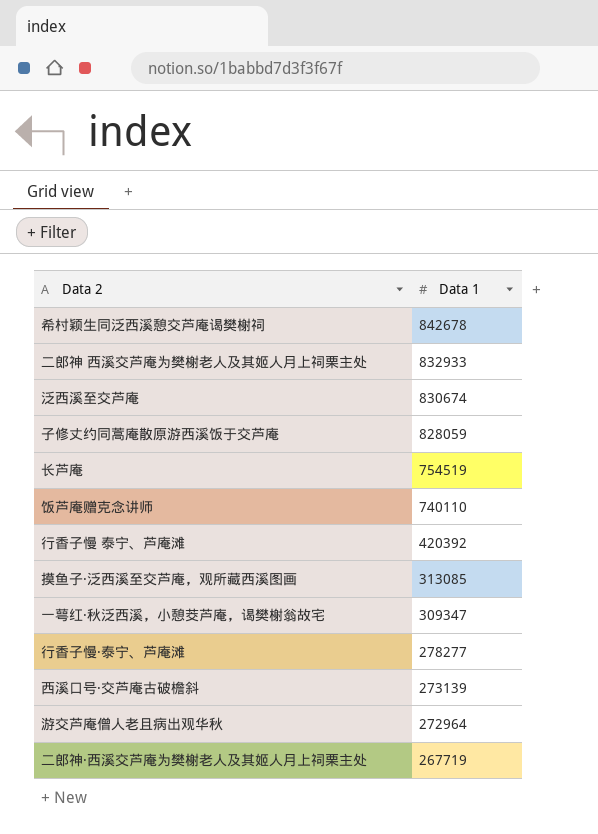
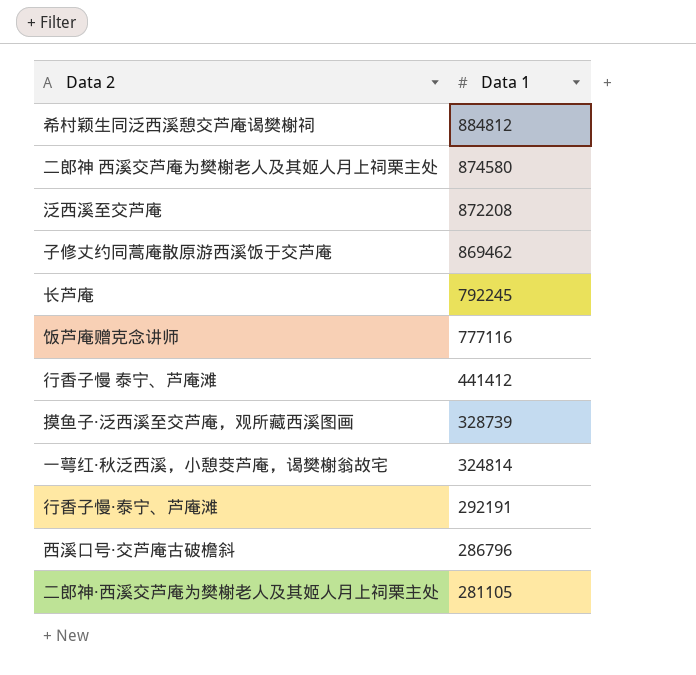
row 游交芦庵僧人老且病出观华秋: 272964 -> none
希村颖生同泛西溪憩交芦庵谒樊榭祠 | Data 1: 842678 -> 884812
二郎神 西溪交芦庵为樊榭老人及其姬人月上祠栗主处 | Data 1: 832933 -> 874580
泛西溪至交芦庵 | Data 1: 830674 -> 872208
子修丈约同蒿庵散原游西溪饭于交芦庵 | Data 1: 828059 -> 869462
长芦庵 | Data 1: 754519 -> 792245
饭芦庵赠克念讲师 | Data 1: 740110 -> 777116
行香子慢 泰宁、芦庵滩 | Data 1: 420392 -> 441412
摸鱼子·泛西溪至交芦庵，观所藏西溪图画 | Data 1: 313085 -> 328739
一萼红·秋泛西溪，小憩茭芦庵，谒樊榭翁故宅 | Data 1: 309347 -> 324814
行香子慢·泰宁、芦庵滩 | Data 1: 278277 -> 292191
西溪口号·交芦庵古破檐斜 | Data 1: 273139 -> 286796
二郎神·西溪交芦庵为樊榭老人及其姬人月上祠栗主处 | Data 1: 267719 -> 281105

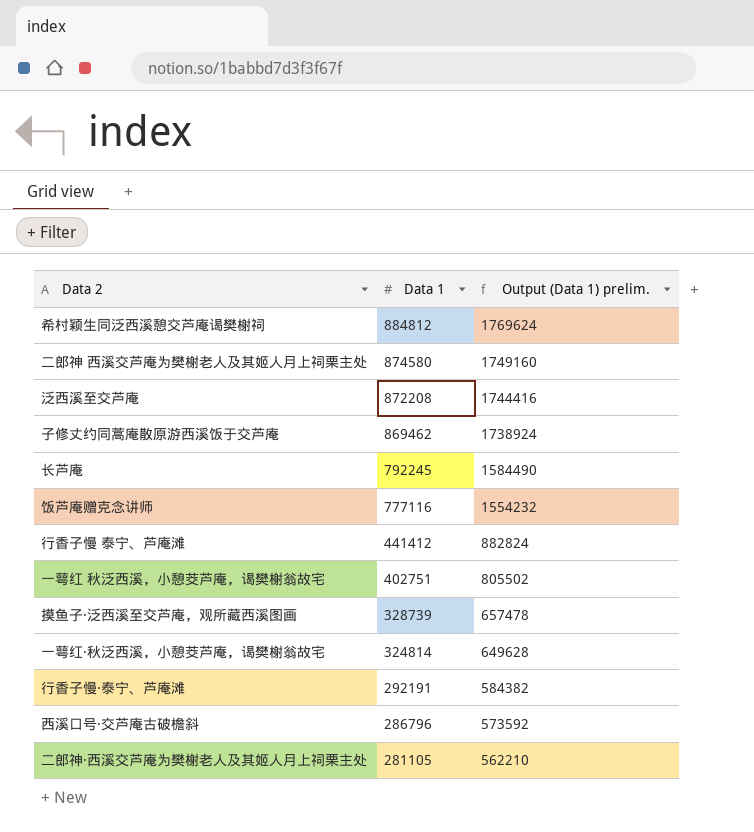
column Output (Data 1) prelim. | formula: none -> [Data 1] * 2
row 一萼红 秋泛西溪，小憩茭芦庵，谒樊榭翁故宅: none -> 402751 | 805502

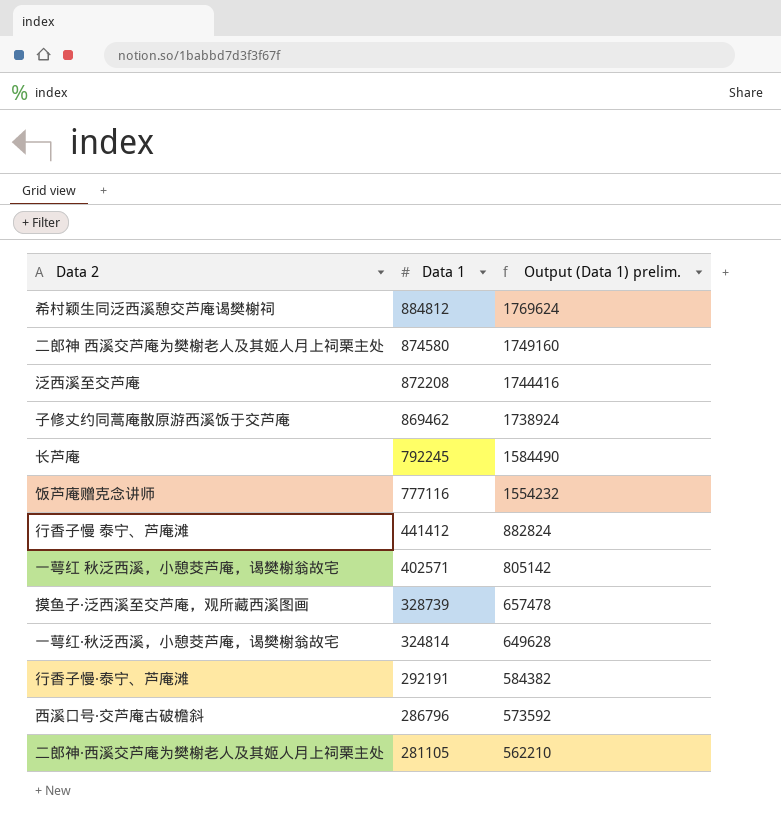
一萼红 秋泛西溪，小憩茭芦庵，谒樊榭翁故宅 | Data 1: 402751 -> 402571
一萼红 秋泛西溪，小憩茭芦庵，谒樊榭翁故宅 | Output (Data 1) prelim.: 805502 -> 805142

